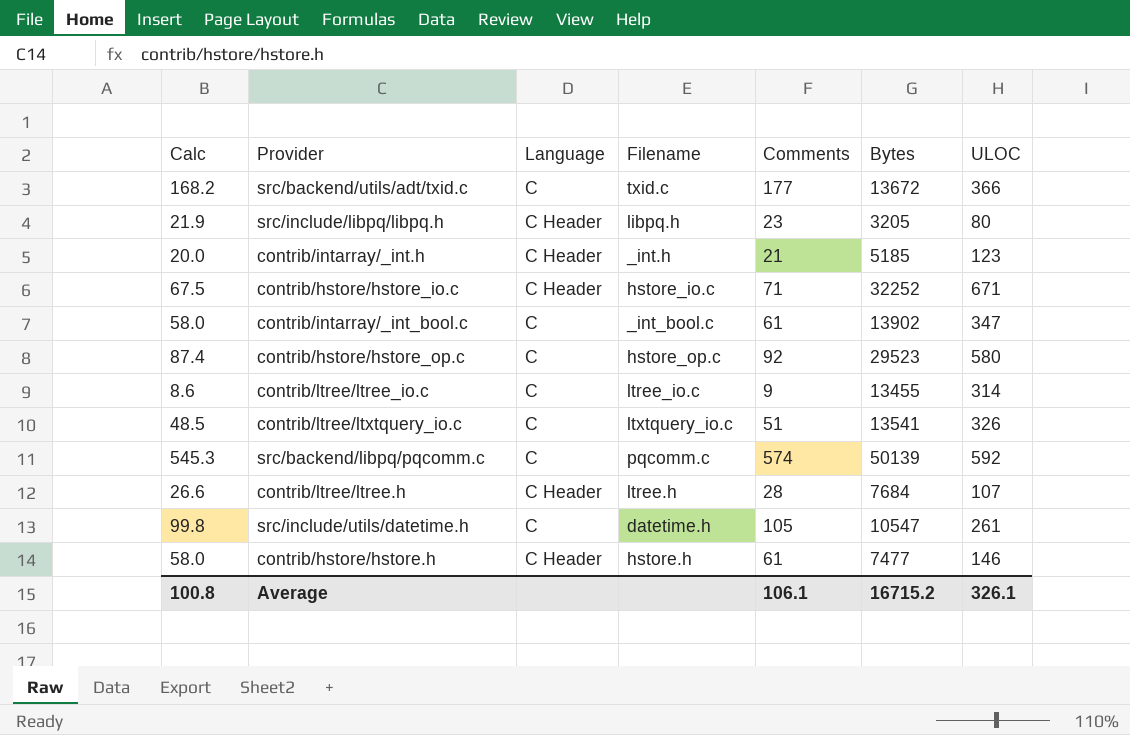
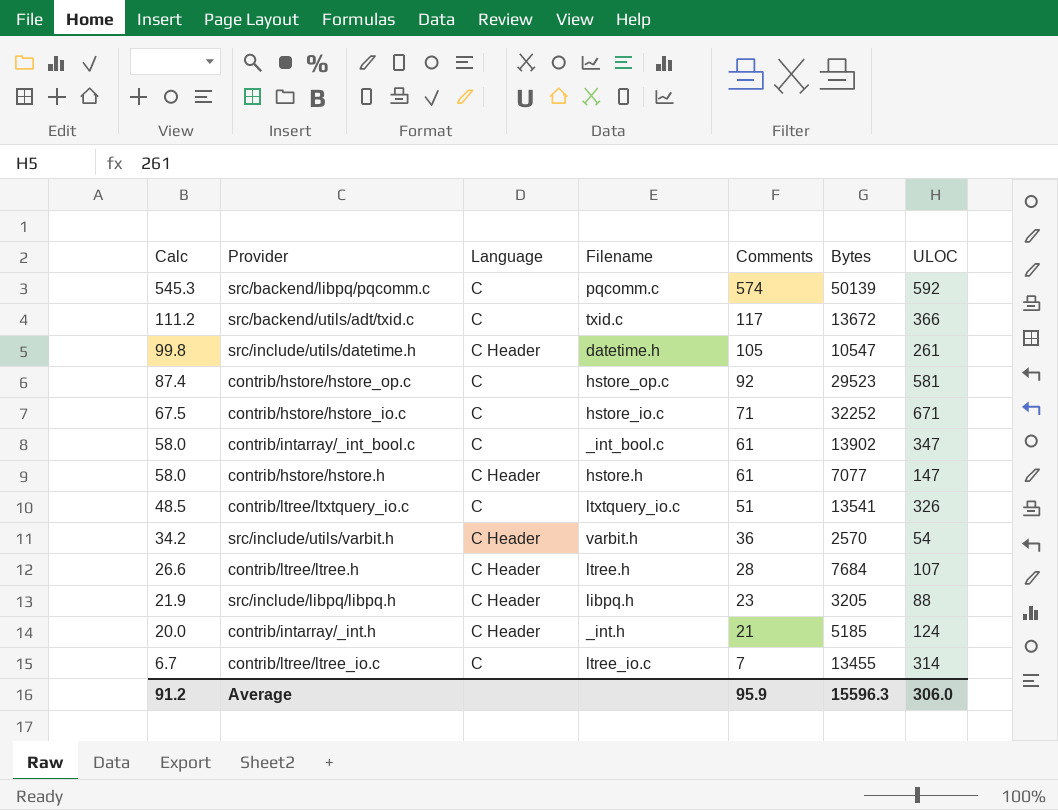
row order: none -> Calc descending
src/backend/utils/adt/txid.c | Calc: 168.2 -> 111.2
src/backend/utils/adt/txid.c | Comments: 177 -> 117
src/include/utils/datetime.h | Language: C -> C Header
contrib/hstore/hstore_op.c | ULOC: 580 -> 581
contrib/hstore/hstore_io.c | Language: C Header -> C
contrib/hstore/hstore.h | Bytes: 7477 -> 7077
contrib/hstore/hstore.h | ULOC: 146 -> 147
row src/include/utils/varbit.h: none -> 34.2 | C Header | varbit.h | 36 | 2570 | 54
src/include/libpq/libpq.h | ULOC: 80 -> 88
contrib/intarray/_int.h | ULOC: 123 -> 124
contrib/ltree/ltree_io.c | Calc: 8.6 -> 6.7
contrib/ltree/ltree_io.c | Comments: 9 -> 7
Average | Calc: 100.8 -> 91.2
Average | Comments: 106.1 -> 95.9
Average | Bytes: 16715.2 -> 15596.3
Average | ULOC: 326.1 -> 306.0

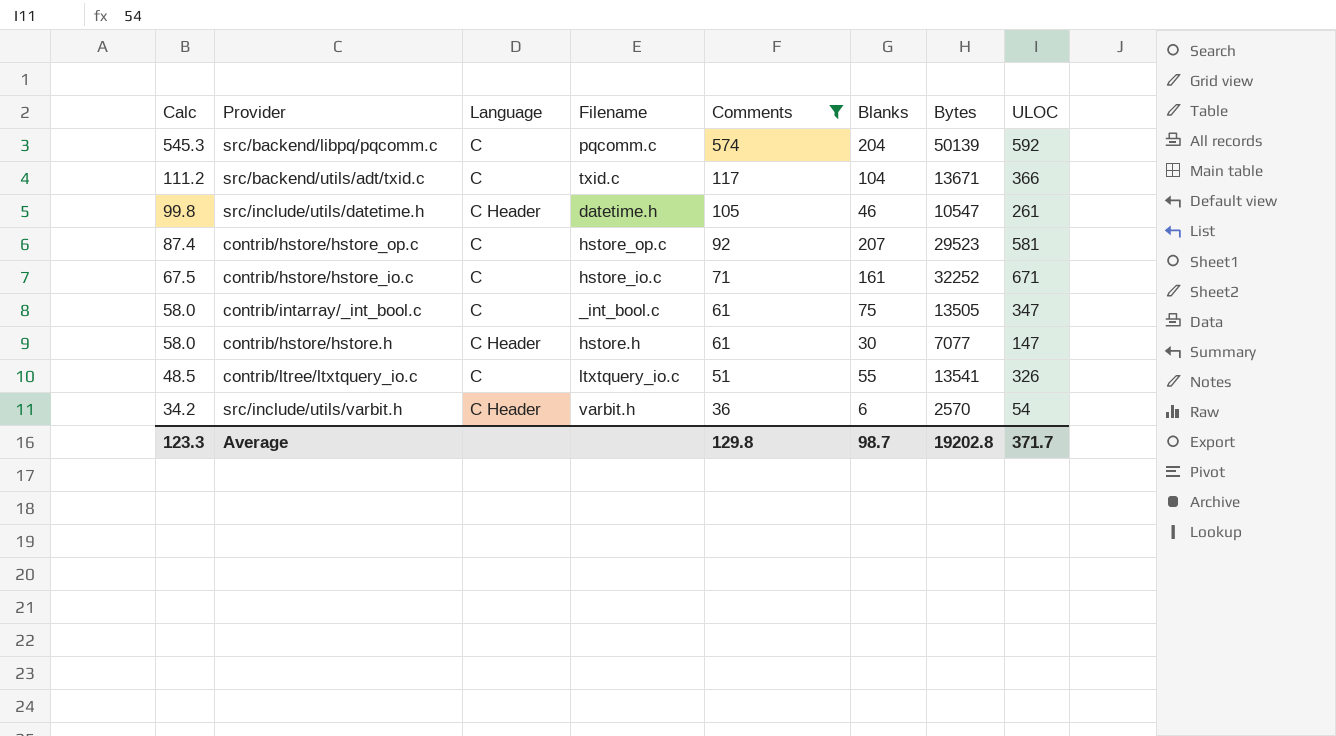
filter: none -> Comments >= 36
column Blanks | position: none -> 6
src/backend/utils/adt/txid.c | Bytes: 13672 -> 13671
contrib/intarray/_int_bool.c | Bytes: 13902 -> 13505
Average | Calc: 91.2 -> 123.3
Average | Comments: 95.9 -> 129.8
Average | Bytes: 15596.3 -> 19202.8
Average | ULOC: 306.0 -> 371.7

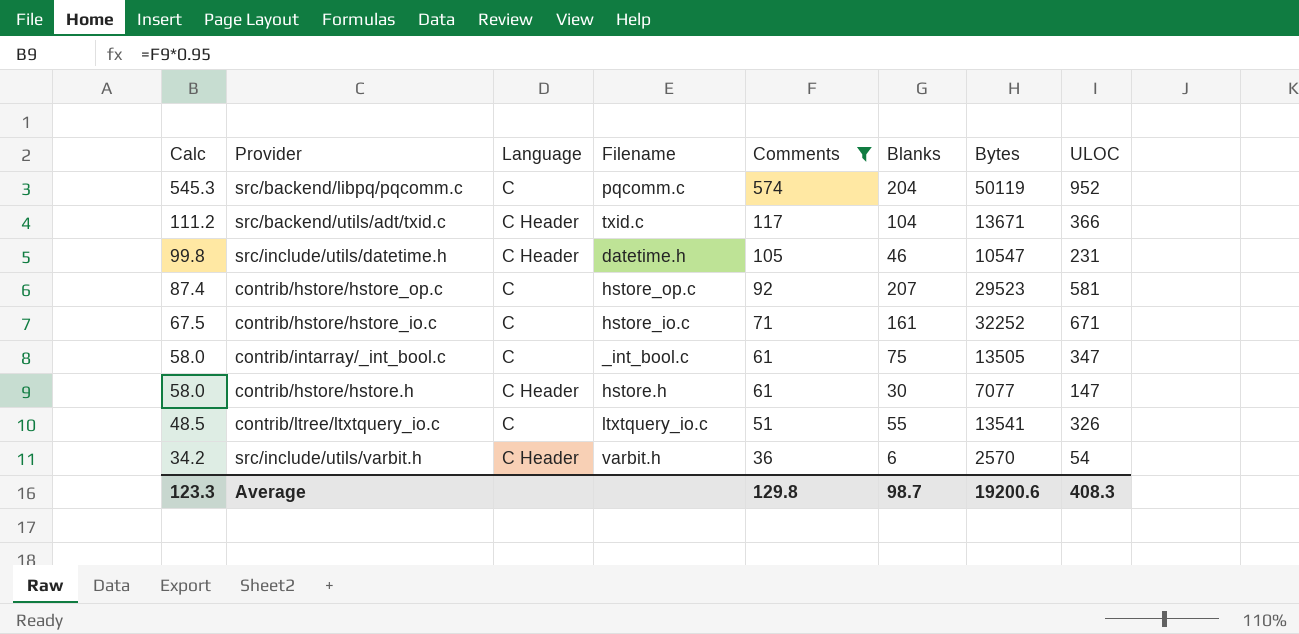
src/backend/libpq/pqcomm.c | Bytes: 50139 -> 50119
src/backend/libpq/pqcomm.c | ULOC: 592 -> 952
src/backend/utils/adt/txid.c | Language: C -> C Header
src/include/utils/datetime.h | ULOC: 261 -> 231
Average | Bytes: 19202.8 -> 19200.6
Average | ULOC: 371.7 -> 408.3

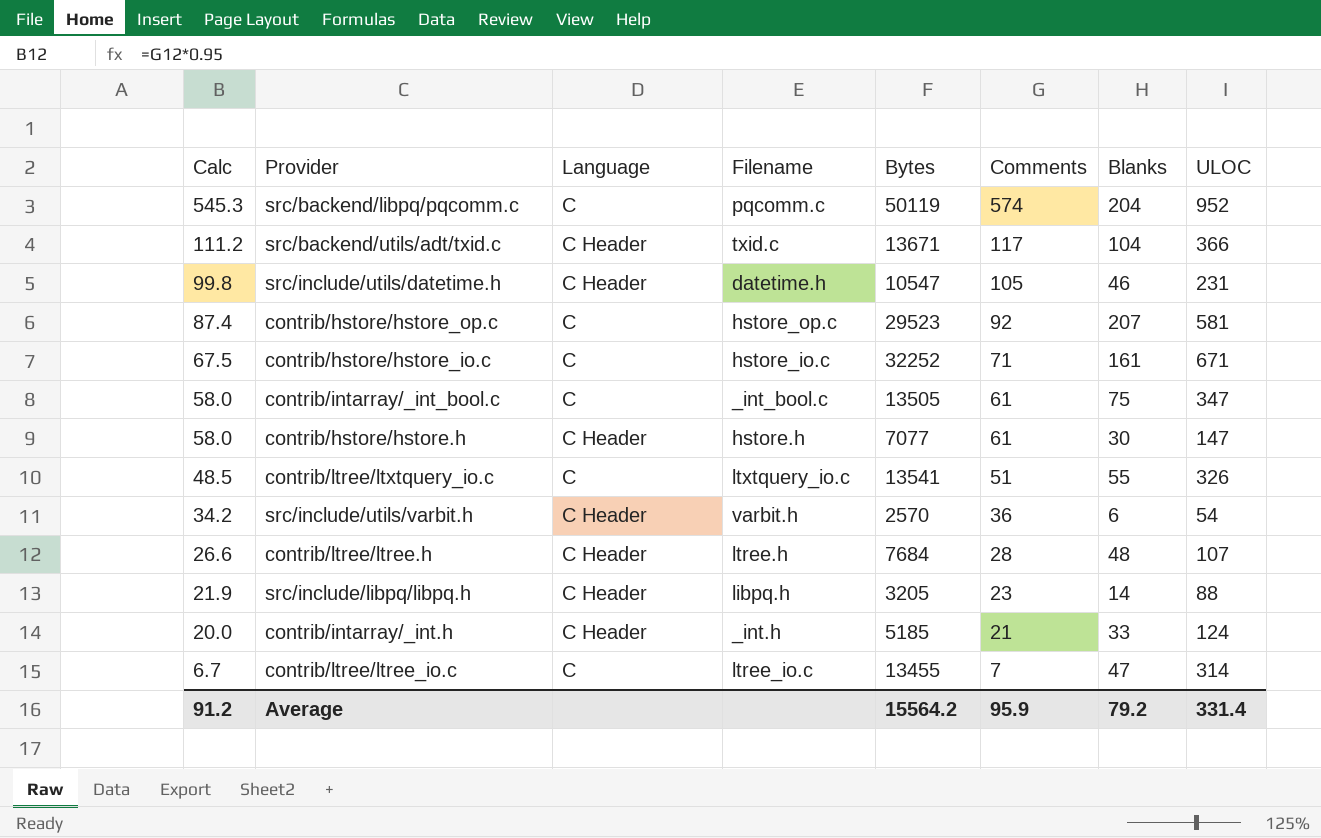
filter: Comments >= 36 -> none
column Bytes | position: 7 -> 5
Average | Calc: 123.3 -> 91.2
Average | Bytes: 19200.6 -> 15564.2
Average | Comments: 129.8 -> 95.9
Average | Blanks: 98.7 -> 79.2
Average | ULOC: 408.3 -> 331.4

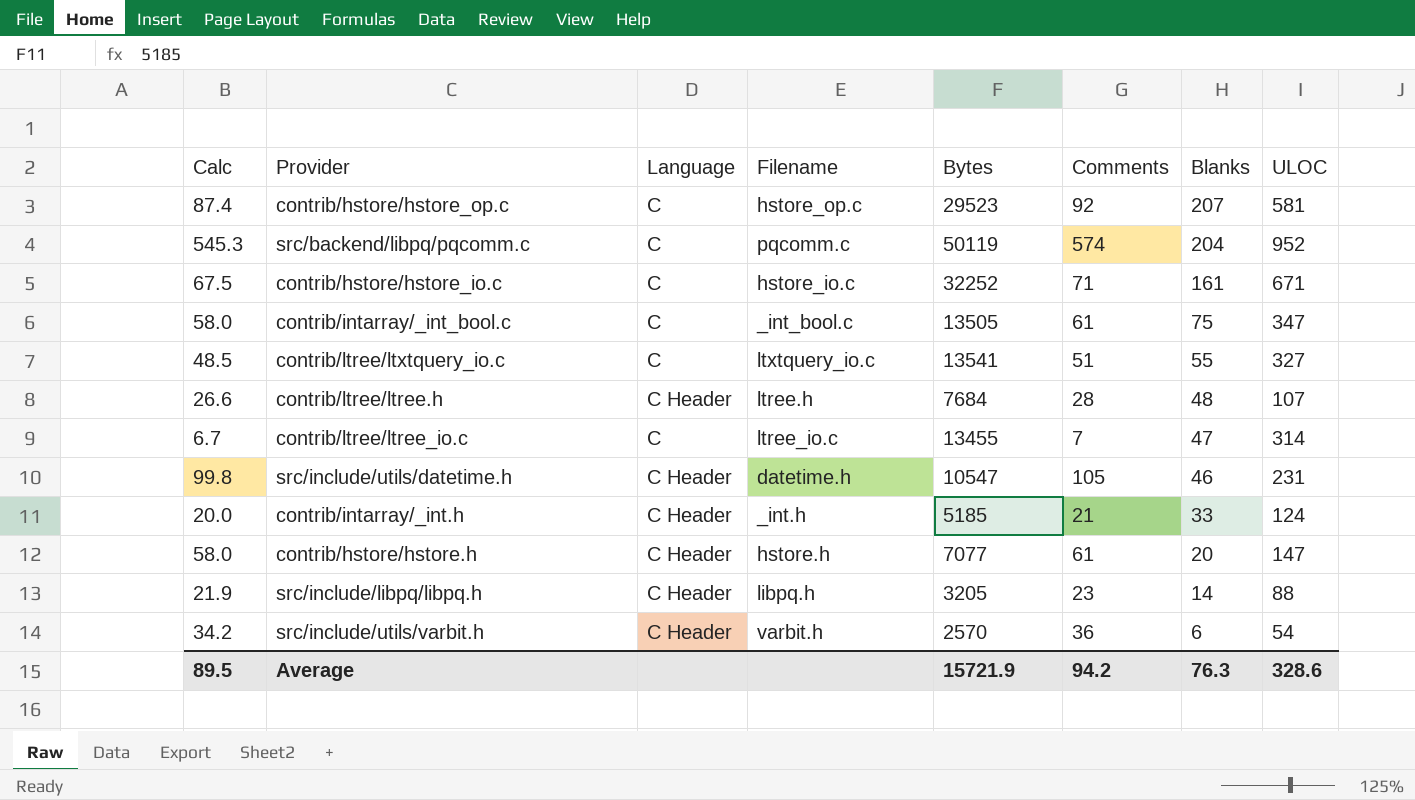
row order: Calc descending -> Blanks descending
row src/backend/utils/adt/txid.c: 111.2 | C Header | txid.c | 13671 | 117 | 104 | 366 -> none
contrib/ltree/ltxtquery_io.c | ULOC: 326 -> 327
contrib/hstore/hstore.h | Blanks: 30 -> 20
Average | Calc: 91.2 -> 89.5
Average | Bytes: 15564.2 -> 15721.9
Average | Comments: 95.9 -> 94.2
Average | Blanks: 79.2 -> 76.3
Average | ULOC: 331.4 -> 328.6

